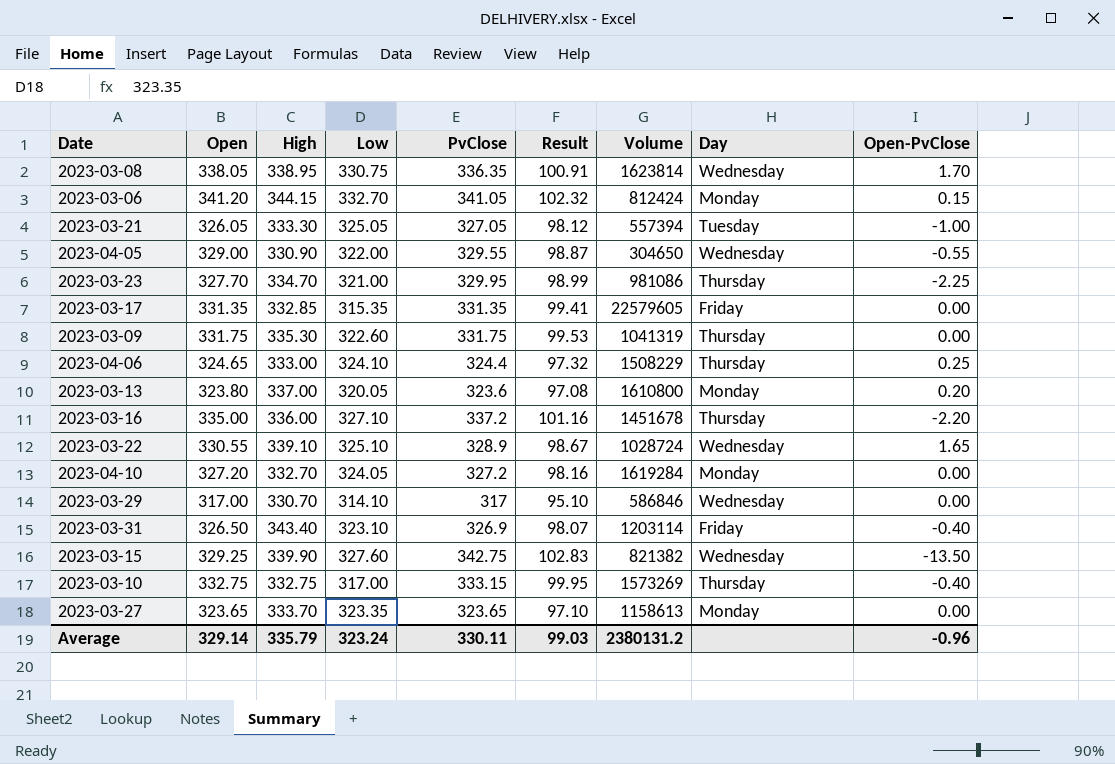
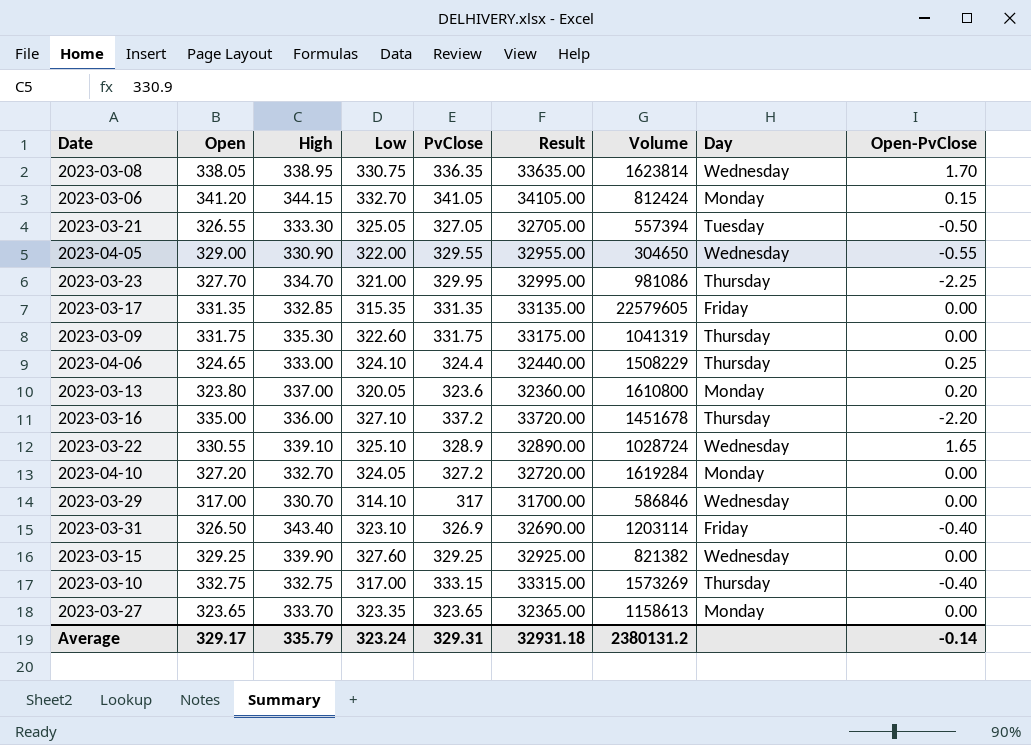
column Result | formula: [PvClose] * 0.3 -> [PvClose] * 100
2023-03-21 | Open: 326.05 -> 326.55
2023-03-21 | Open-PvClose: -1.00 -> -0.50
2023-03-15 | PvClose: 342.75 -> 329.25
2023-03-15 | Open-PvClose: -13.50 -> 0.00
Average | Open: 329.14 -> 329.17
Average | PvClose: 330.11 -> 329.31
Average | Result: 99.03 -> 32931.18
Average | Open-PvClose: -0.96 -> -0.14

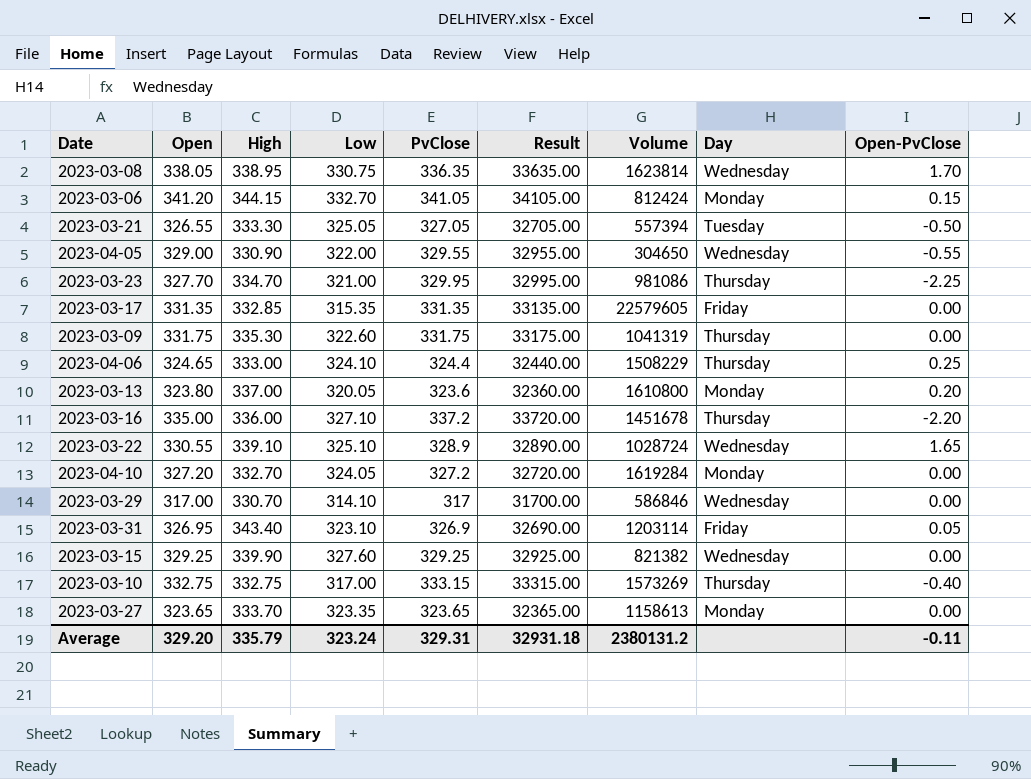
2023-03-31 | Open: 326.50 -> 326.95
2023-03-31 | Open-PvClose: -0.40 -> 0.05
Average | Open: 329.17 -> 329.20
Average | Open-PvClose: -0.14 -> -0.11

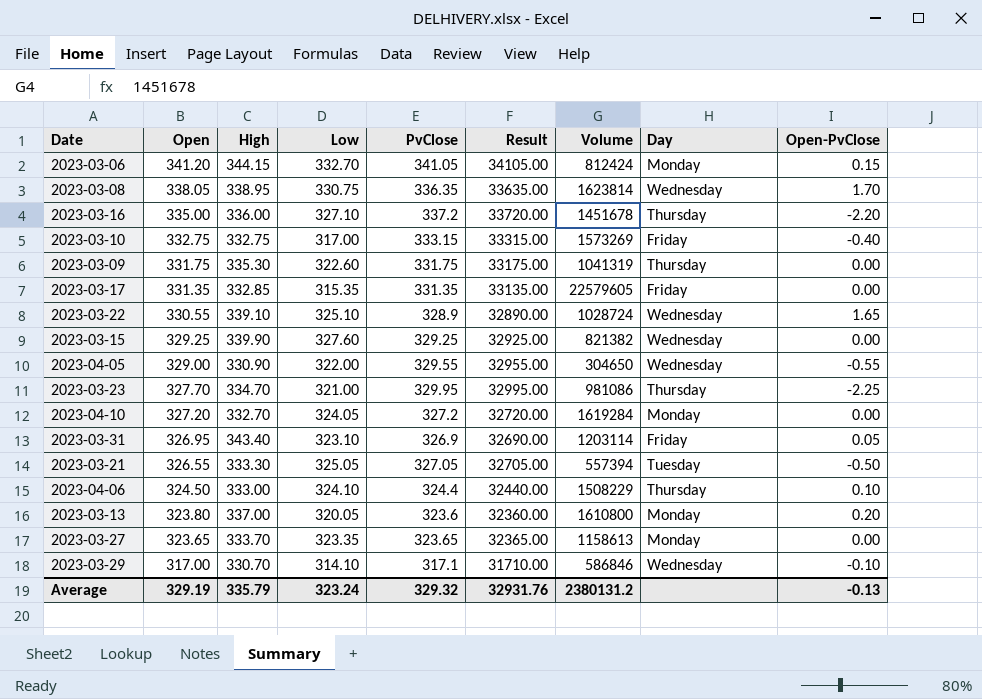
row order: none -> Open descending
2023-03-10 | Day: Thursday -> Friday
2023-04-06 | Open: 324.65 -> 324.50
2023-04-06 | Open-PvClose: 0.25 -> 0.10
2023-03-29 | PvClose: 317 -> 317.1
2023-03-29 | Result: 31700.00 -> 31710.00
2023-03-29 | Open-PvClose: 0.00 -> -0.10
Average | Open: 329.20 -> 329.19
Average | PvClose: 329.31 -> 329.32
Average | Result: 32931.18 -> 32931.76
Average | Open-PvClose: -0.11 -> -0.13

